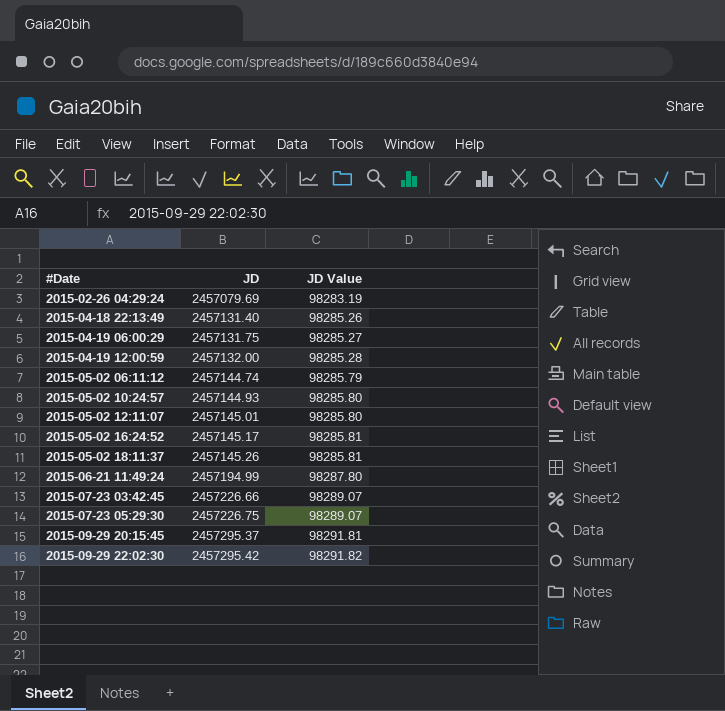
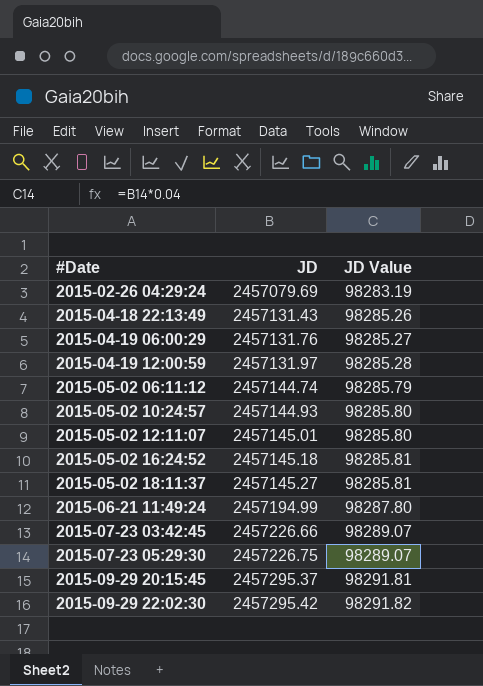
2015-04-18 22:13:49 | JD: 2457131.40 -> 2457131.43
2015-04-19 06:00:29 | JD: 2457131.75 -> 2457131.76
2015-04-19 12:00:59 | JD: 2457132.00 -> 2457131.97
2015-05-02 16:24:52 | JD: 2457145.17 -> 2457145.18
2015-05-02 18:11:37 | JD: 2457145.26 -> 2457145.27

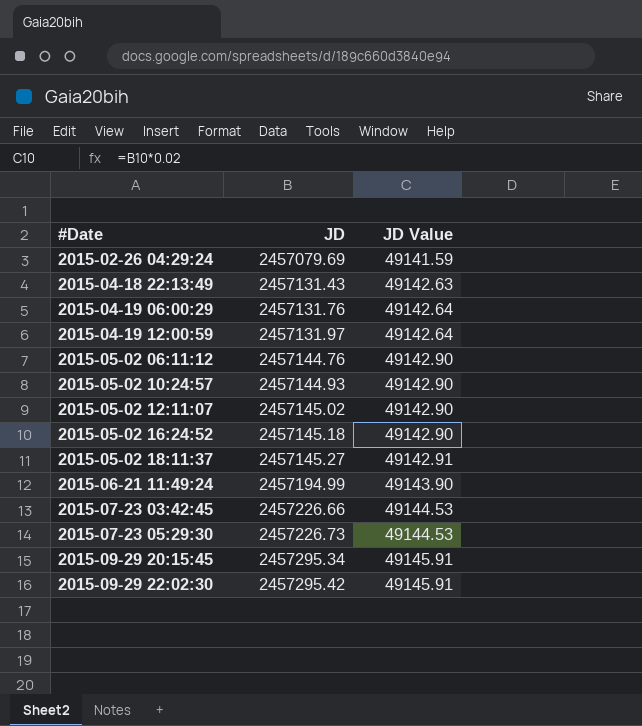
column JD Value | formula: [JD] * 0.04 -> [JD] * 0.02
2015-05-02 06:11:12 | JD: 2457144.74 -> 2457144.76
2015-05-02 12:11:07 | JD: 2457145.01 -> 2457145.02
2015-07-23 05:29:30 | JD: 2457226.75 -> 2457226.73
2015-09-29 20:15:45 | JD: 2457295.37 -> 2457295.34

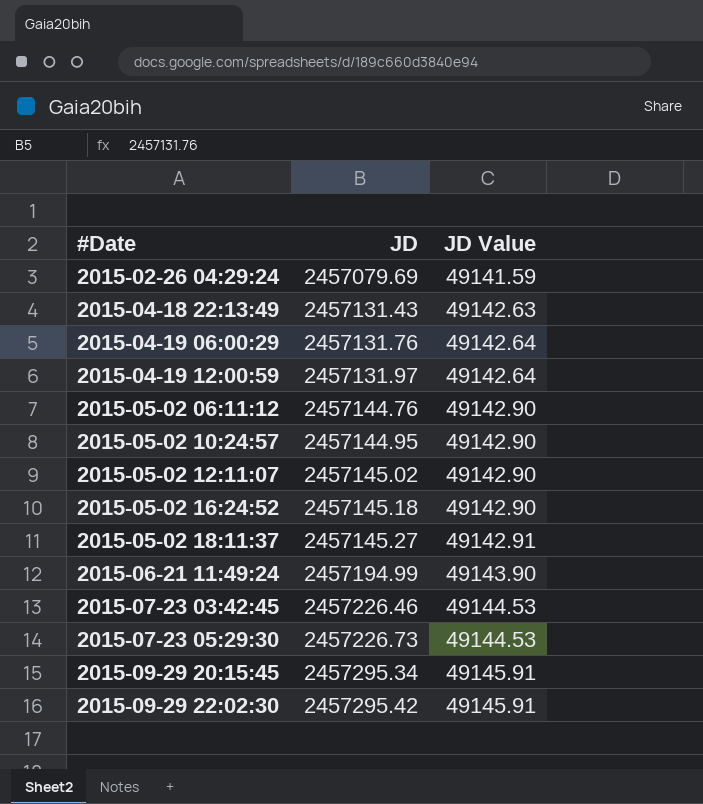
2015-05-02 10:24:57 | JD: 2457144.93 -> 2457144.95
2015-07-23 03:42:45 | JD: 2457226.66 -> 2457226.46

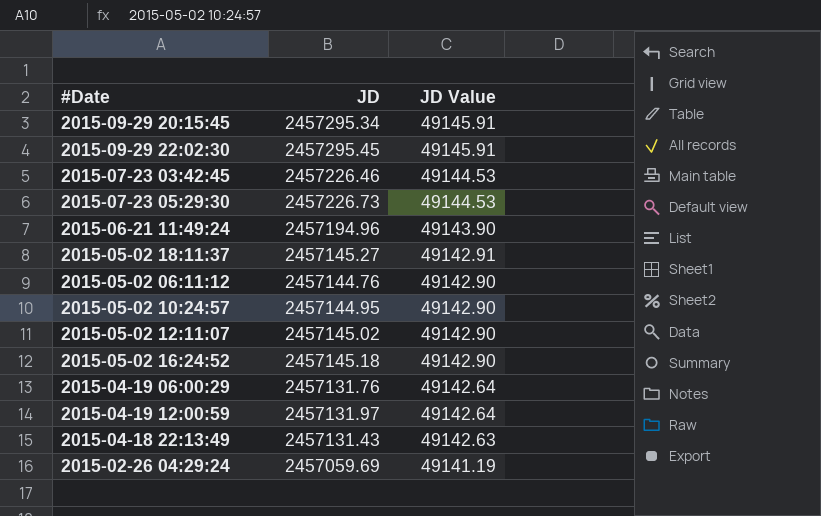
row order: #Date ascending -> JD Value descending
2015-09-29 22:02:30 | JD: 2457295.42 -> 2457295.45
2015-06-21 11:49:24 | JD: 2457194.99 -> 2457194.96
2015-02-26 04:29:24 | JD: 2457079.69 -> 2457059.69
2015-02-26 04:29:24 | JD Value: 49141.59 -> 49141.19

